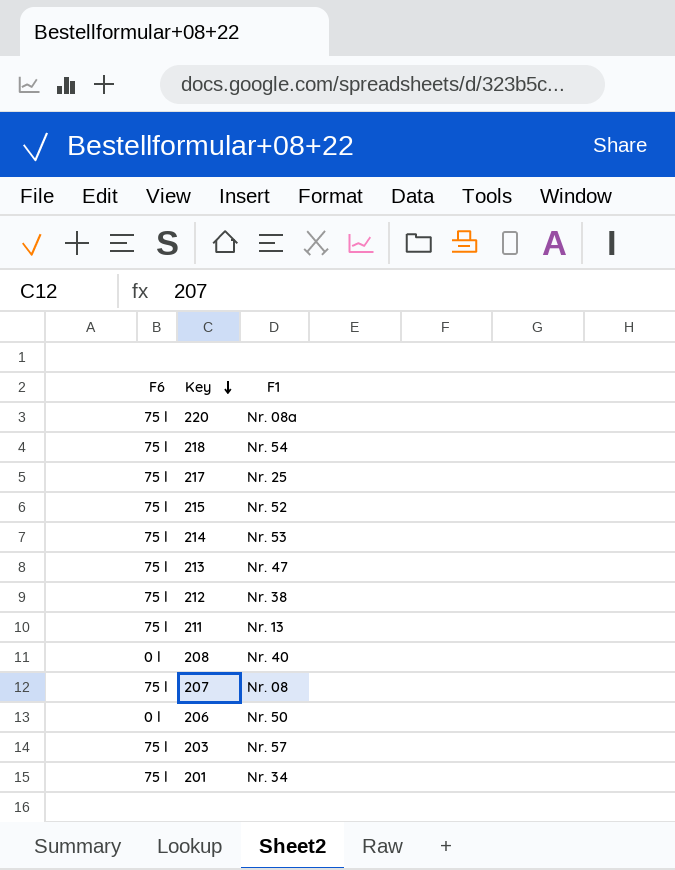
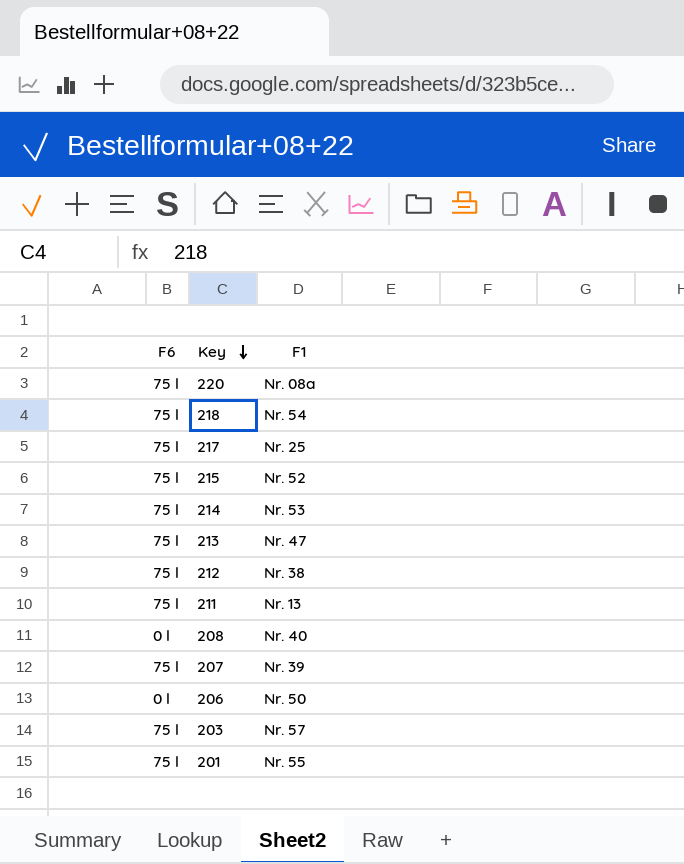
207 | F1: Nr. 08 -> Nr. 39
201 | F1: Nr. 34 -> Nr. 55

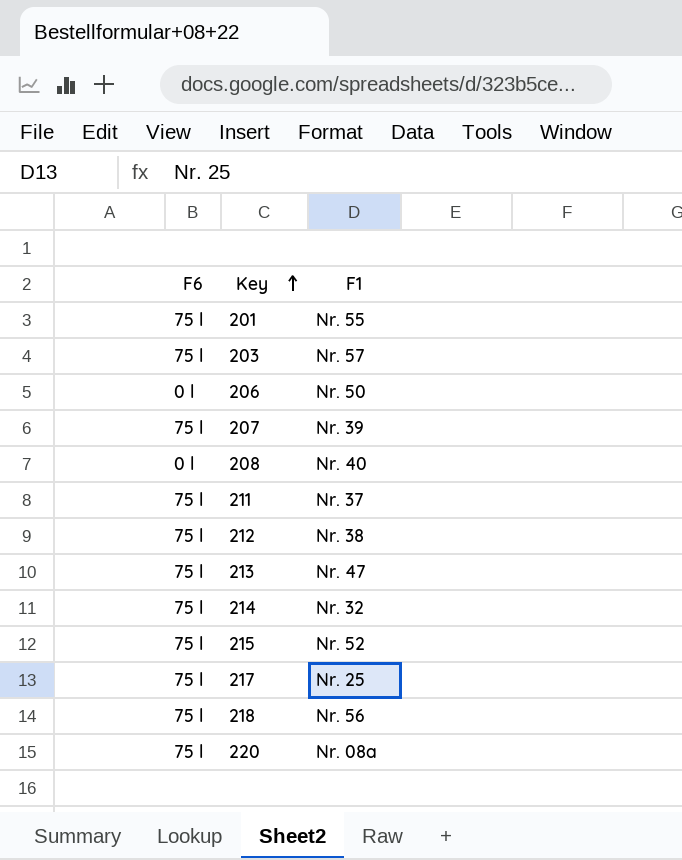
row order: Key descending -> Key ascending
211 | F1: Nr. 13 -> Nr. 37
214 | F1: Nr. 53 -> Nr. 32
218 | F1: Nr. 54 -> Nr. 56

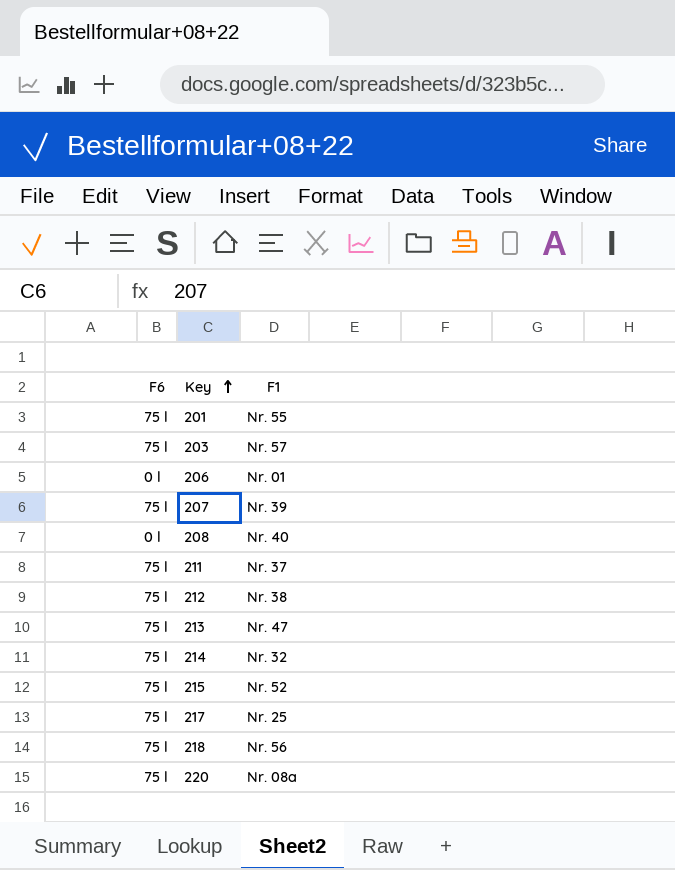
206 | F1: Nr. 50 -> Nr. 01

